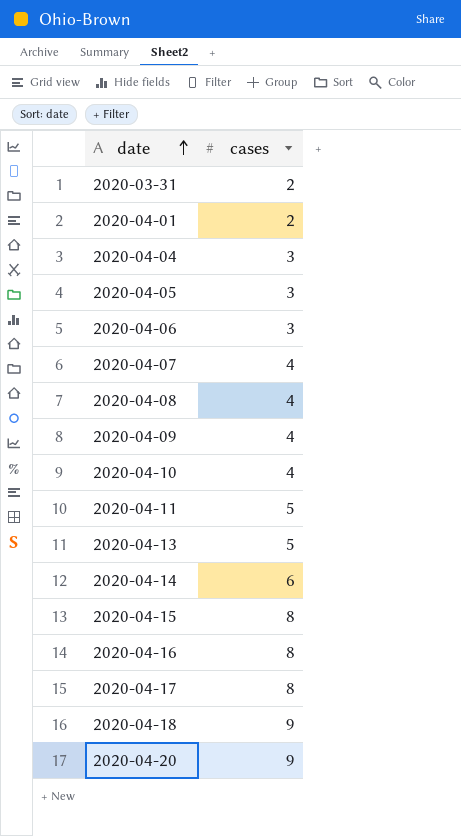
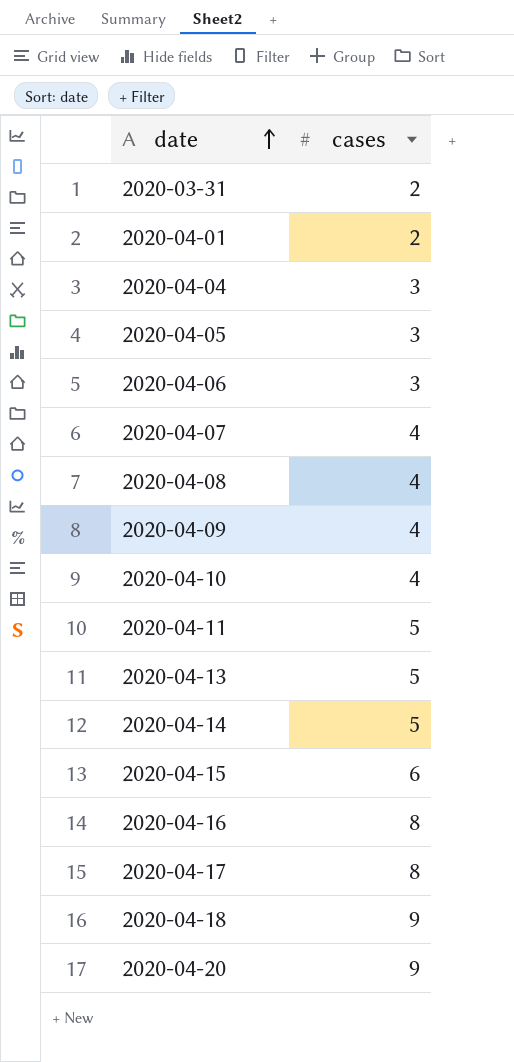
2020-04-14 | cases: 6 -> 5
2020-04-15 | cases: 8 -> 6

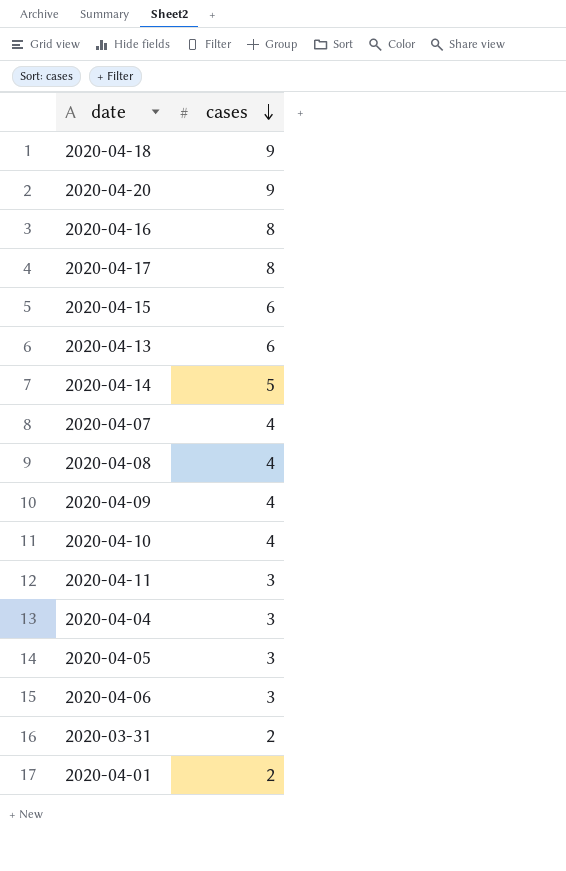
row order: date ascending -> cases descending
2020-04-13 | cases: 5 -> 6
2020-04-11 | cases: 5 -> 3

